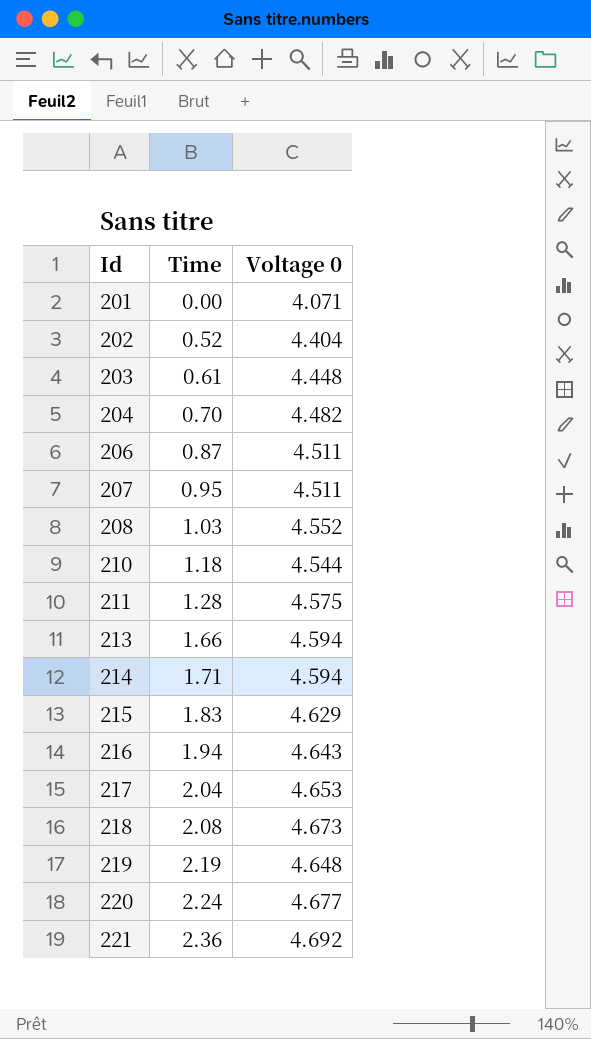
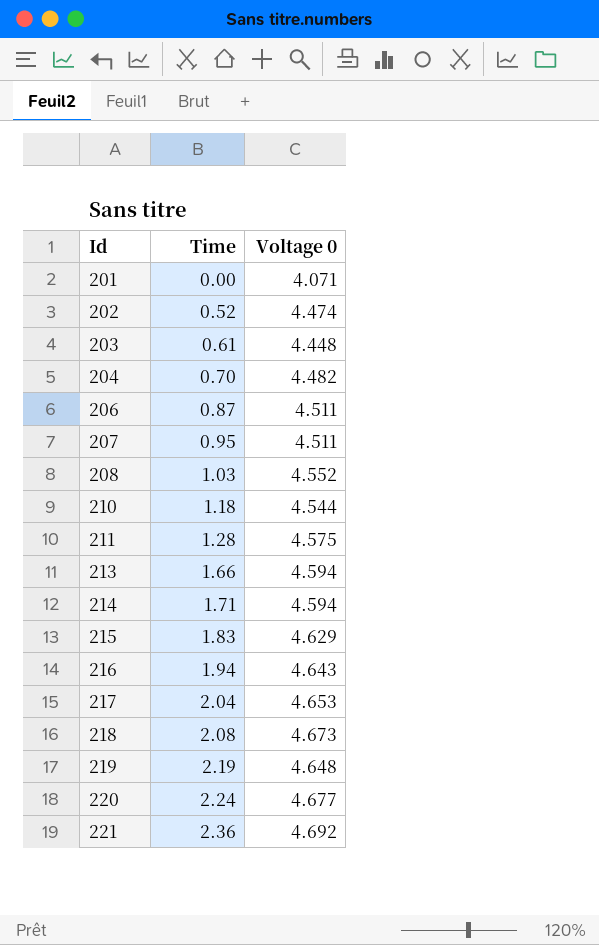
202 | Voltage 0: 4.404 -> 4.474

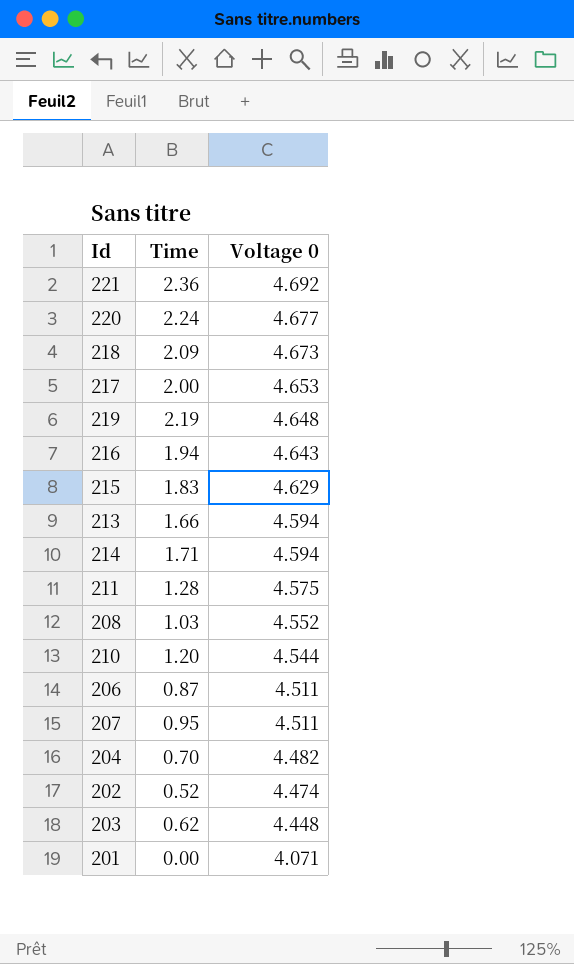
row order: Id ascending -> Voltage 0 descending
218 | Time: 2.08 -> 2.09
217 | Time: 2.04 -> 2.00
210 | Time: 1.18 -> 1.20
203 | Time: 0.61 -> 0.62

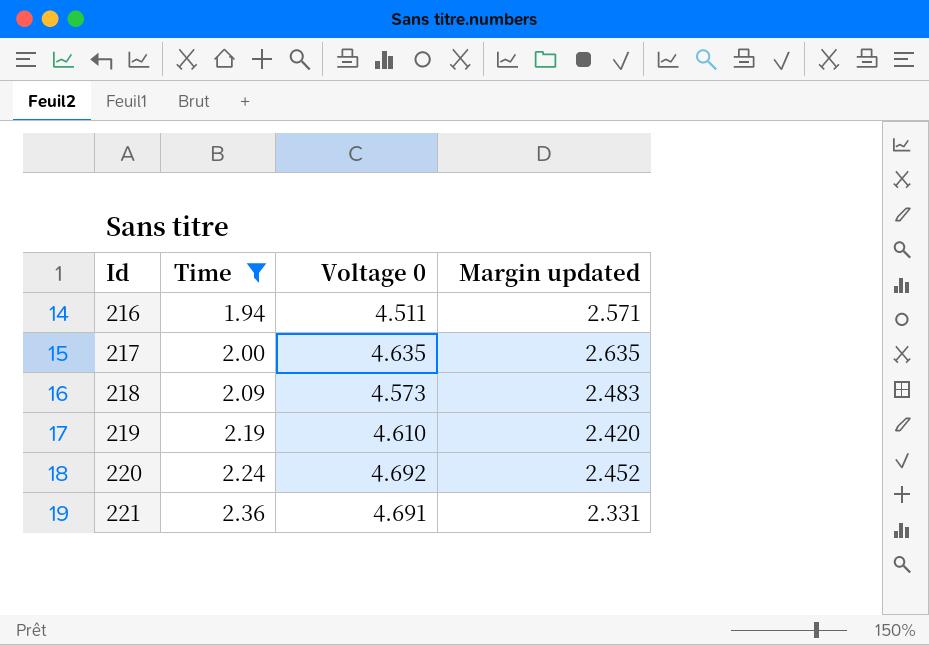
filter: none -> Time >= 1.94
row order: Voltage 0 descending -> Id ascending
column Margin updated | formula: none -> [Voltage 0] - [Time]
216 | Voltage 0: 4.643 -> 4.511
217 | Voltage 0: 4.653 -> 4.635
218 | Voltage 0: 4.673 -> 4.573
219 | Voltage 0: 4.648 -> 4.610
220 | Voltage 0: 4.677 -> 4.692
221 | Voltage 0: 4.692 -> 4.691

